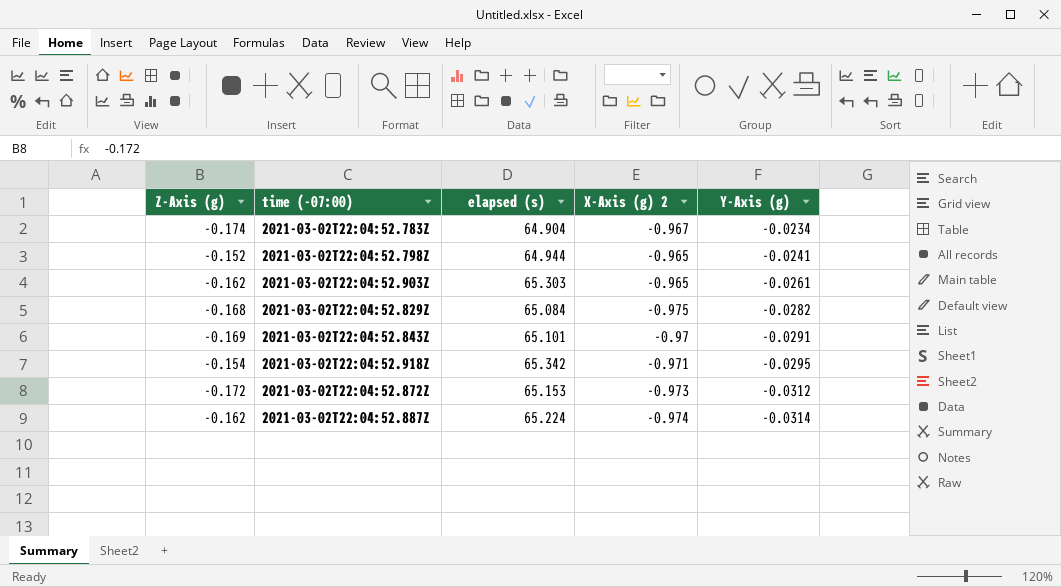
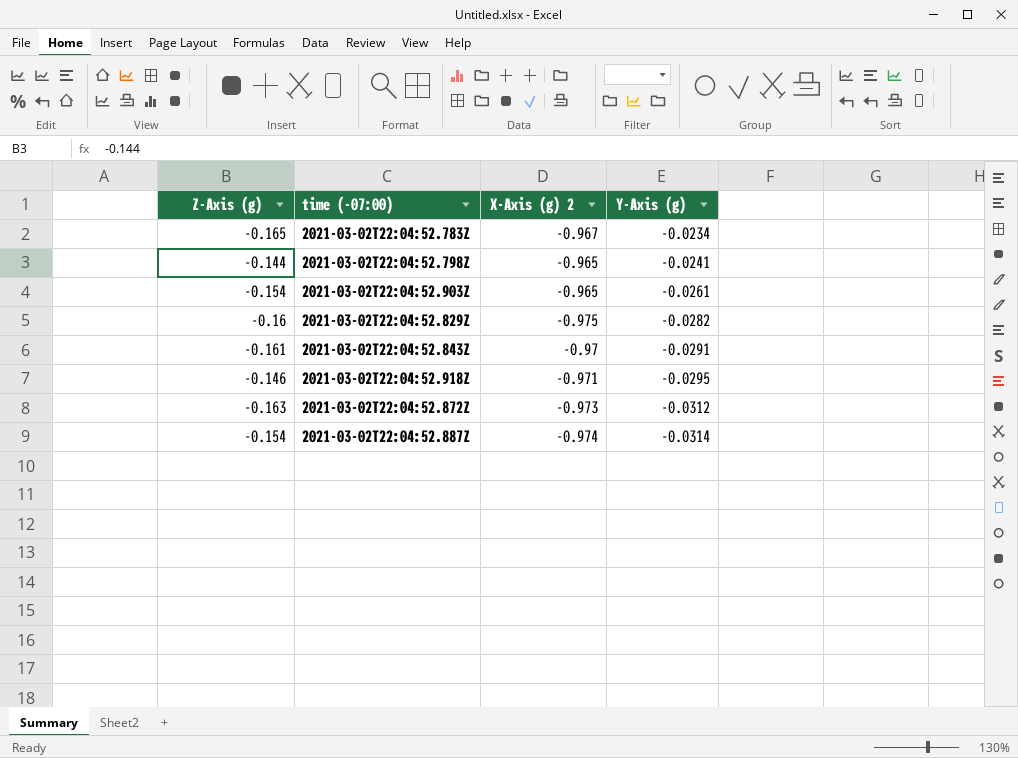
column elapsed (s) | position: 3 -> none
2021-03-02T22:04:52.783Z | Z-Axis (g): -0.174 -> -0.165
2021-03-02T22:04:52.798Z | Z-Axis (g): -0.152 -> -0.144
2021-03-02T22:04:52.903Z | Z-Axis (g): -0.162 -> -0.154
2021-03-02T22:04:52.829Z | Z-Axis (g): -0.168 -> -0.16
2021-03-02T22:04:52.843Z | Z-Axis (g): -0.169 -> -0.161
2021-03-02T22:04:52.918Z | Z-Axis (g): -0.154 -> -0.146
2021-03-02T22:04:52.872Z | Z-Axis (g): -0.172 -> -0.163
2021-03-02T22:04:52.887Z | Z-Axis (g): -0.162 -> -0.154

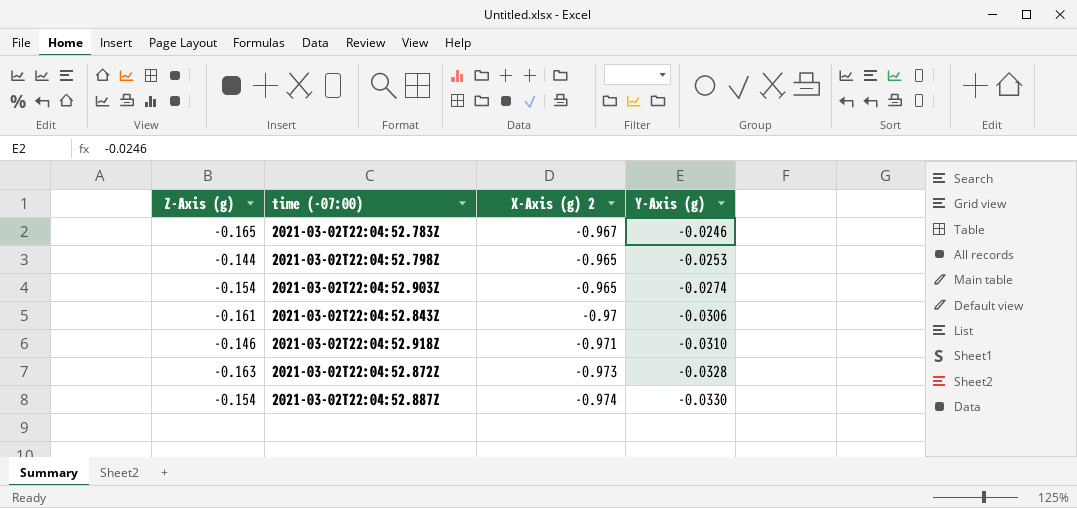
row 2021-03-02T22:04:52.829Z: -0.16 | -0.975 | -0.0282 -> none
2021-03-02T22:04:52.783Z | Y-Axis (g): -0.0234 -> -0.0246
2021-03-02T22:04:52.798Z | Y-Axis (g): -0.0241 -> -0.0253
2021-03-02T22:04:52.903Z | Y-Axis (g): -0.0261 -> -0.0274
2021-03-02T22:04:52.843Z | Y-Axis (g): -0.0291 -> -0.0306
2021-03-02T22:04:52.918Z | Y-Axis (g): -0.0295 -> -0.0310
2021-03-02T22:04:52.872Z | Y-Axis (g): -0.0312 -> -0.0328
2021-03-02T22:04:52.887Z | Y-Axis (g): -0.0314 -> -0.0330

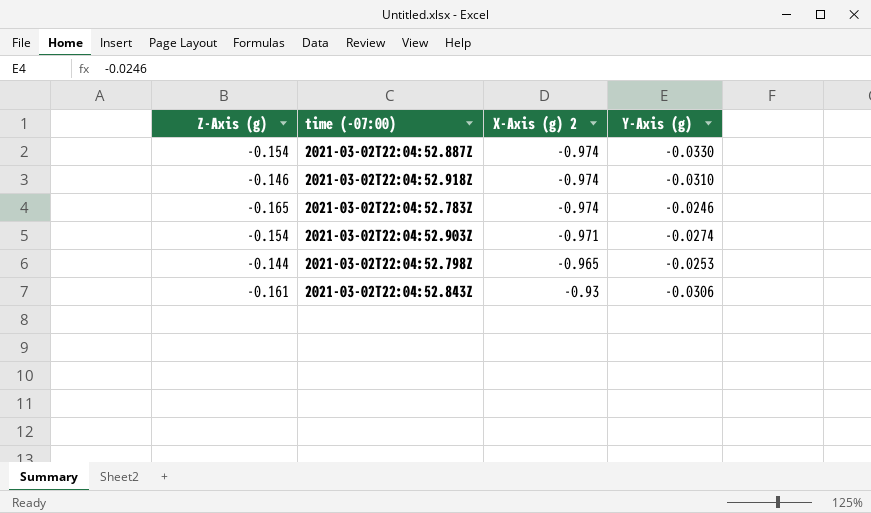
row order: Y-Axis (g) descending -> X-Axis (g) 2 ascending
row 2021-03-02T22:04:52.872Z: -0.163 | -0.973 | -0.0328 -> none
2021-03-02T22:04:52.918Z | X-Axis (g) 2: -0.971 -> -0.974
2021-03-02T22:04:52.783Z | X-Axis (g) 2: -0.967 -> -0.974
2021-03-02T22:04:52.903Z | X-Axis (g) 2: -0.965 -> -0.971
2021-03-02T22:04:52.843Z | X-Axis (g) 2: -0.97 -> -0.93

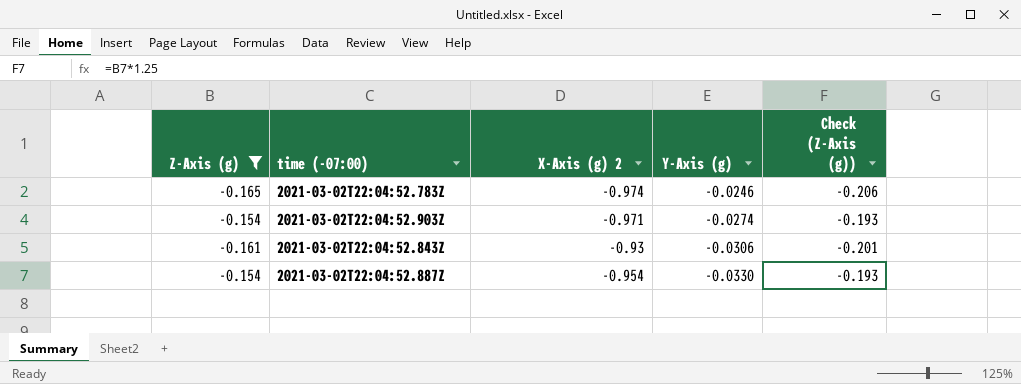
filter: none -> Z-Axis (g) <= -0.154
row order: X-Axis (g) 2 ascending -> Y-Axis (g) descending
column Check (Z-Axis (g)) | formula: none -> [Z-Axis (g)] * 1.25
2021-03-02T22:04:52.887Z | X-Axis (g) 2: -0.974 -> -0.954

